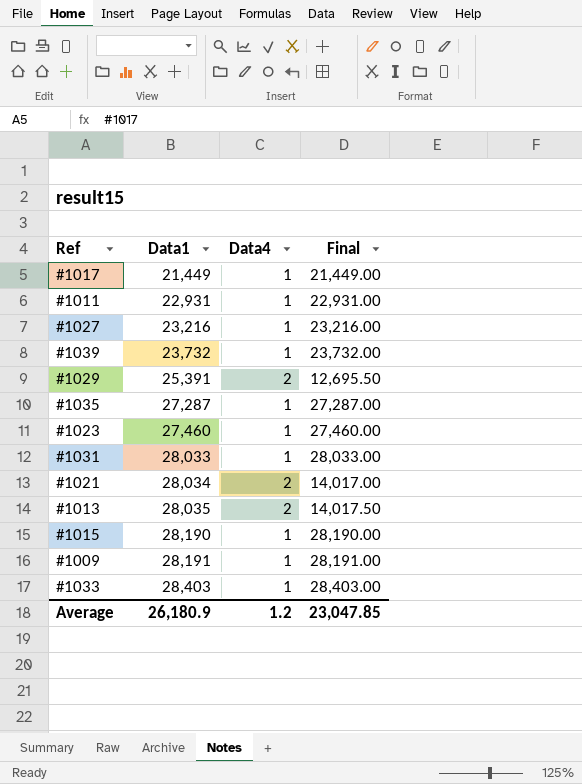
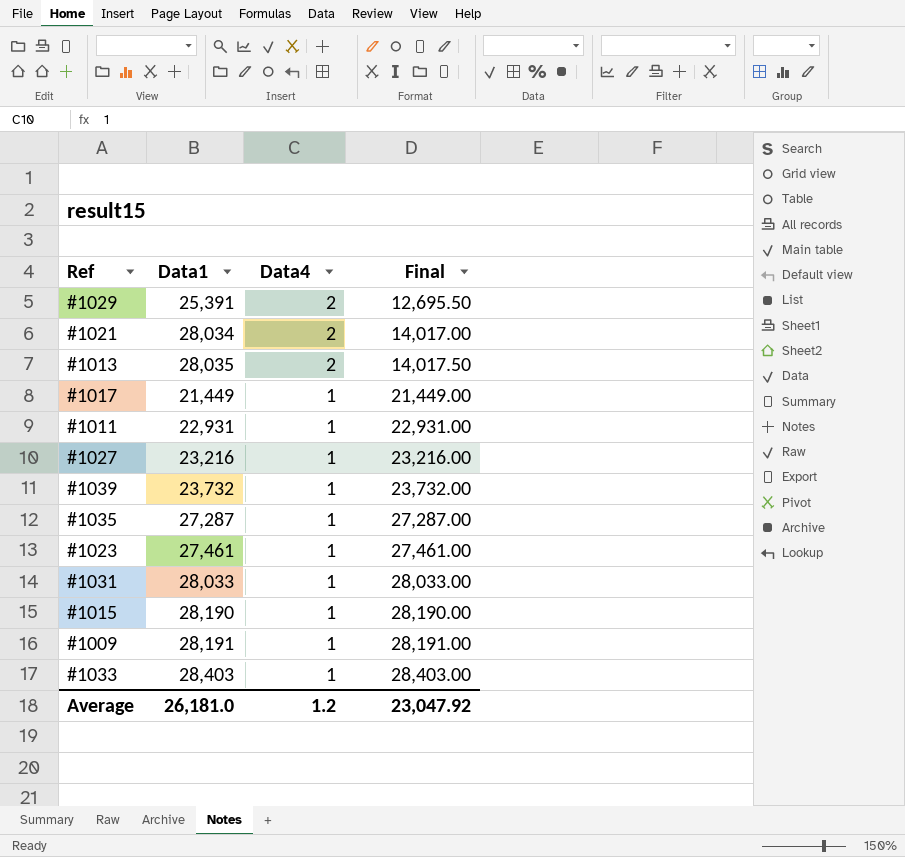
row order: Data1 ascending -> Data4 descending
#1023 | Data1: 27,460 -> 27,461
#1023 | Final: 27,460.00 -> 27,461.00
Average | Data1: 26,180.9 -> 26,181.0
Average | Final: 23,047.85 -> 23,047.92

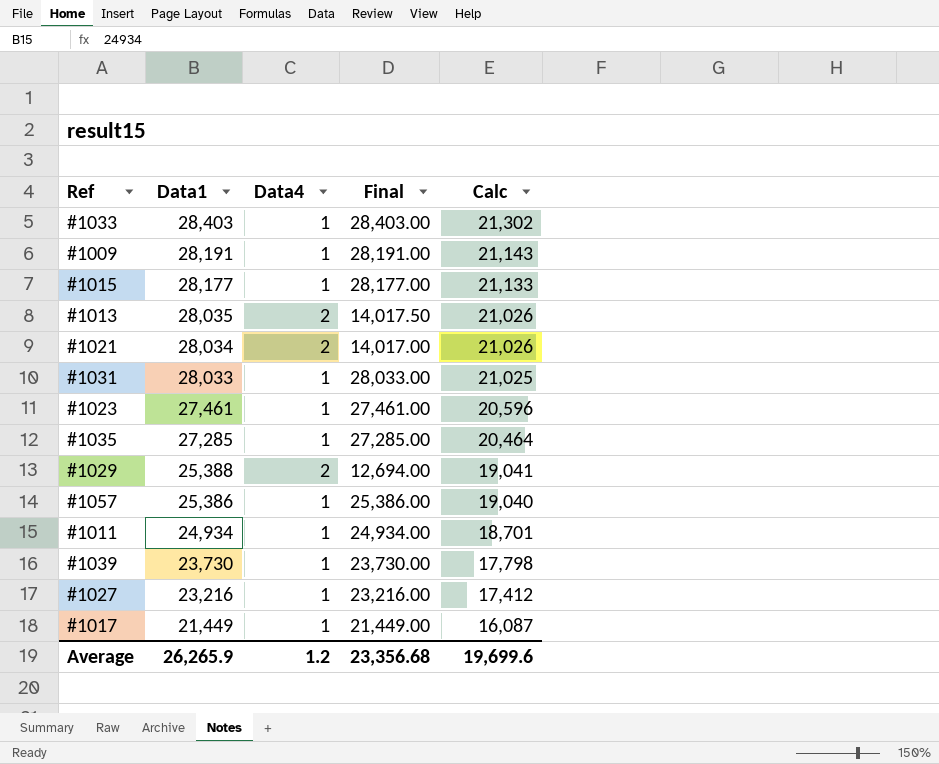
row order: Data4 descending -> Data1 descending
column Calc | formula: none -> [Data1] * 0.75
#1015 | Data1: 28,190 -> 28,177
#1015 | Final: 28,190.00 -> 28,177.00
#1035 | Data1: 27,287 -> 27,285
#1035 | Final: 27,287.00 -> 27,285.00
#1029 | Data1: 25,391 -> 25,388
#1029 | Final: 12,695.50 -> 12,694.00
row #1057: none -> 25,386 | 1 | 25,386.00 | 19,040
#1011 | Data1: 22,931 -> 24,934
#1011 | Final: 22,931.00 -> 24,934.00
#1039 | Data1: 23,732 -> 23,730
#1039 | Final: 23,732.00 -> 23,730.00
Average | Data1: 26,181.0 -> 26,265.9
Average | Final: 23,047.92 -> 23,356.68

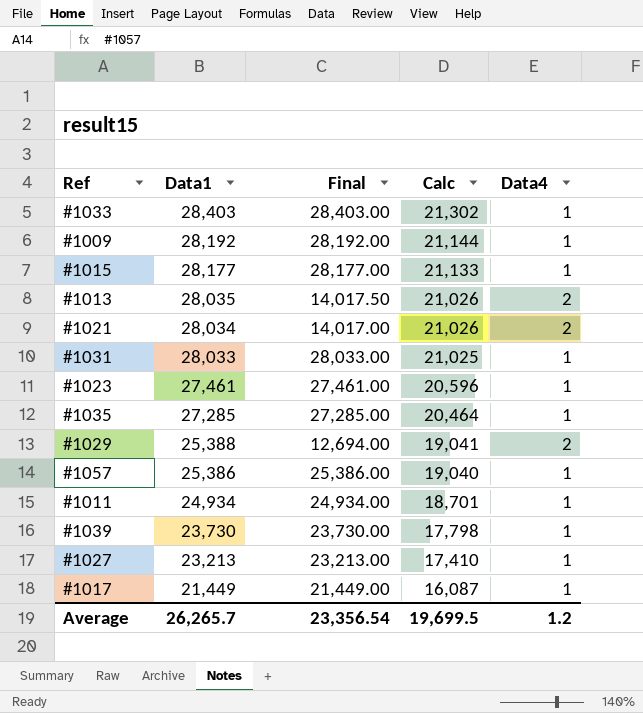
column Data4 | position: 3 -> 5
#1009 | Data1: 28,191 -> 28,192
#1009 | Final: 28,191.00 -> 28,192.00
#1009 | Calc: 21,143 -> 21,144
#1027 | Data1: 23,216 -> 23,213
#1027 | Final: 23,216.00 -> 23,213.00
#1027 | Calc: 17,412 -> 17,410
Average | Data1: 26,265.9 -> 26,265.7
Average | Final: 23,356.68 -> 23,356.54
Average | Calc: 19,699.6 -> 19,699.5

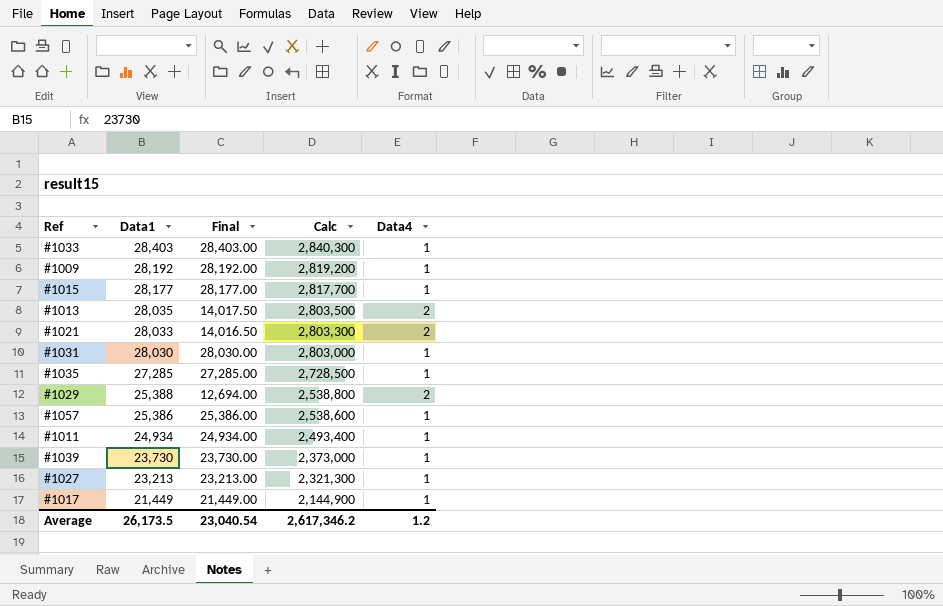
column Calc | formula: [Data1] * 0.75 -> [Data1] * 100
row #1023: 27,461 | 27,461.00 | 20,596 | 1 -> none
#1021 | Data1: 28,034 -> 28,033
#1021 | Final: 14,017.00 -> 14,016.50
#1031 | Data1: 28,033 -> 28,030
#1031 | Final: 28,033.00 -> 28,030.00
Average | Data1: 26,265.7 -> 26,173.5
Average | Final: 23,356.54 -> 23,040.54
Average | Calc: 19,699.5 -> 2,617,346.2

